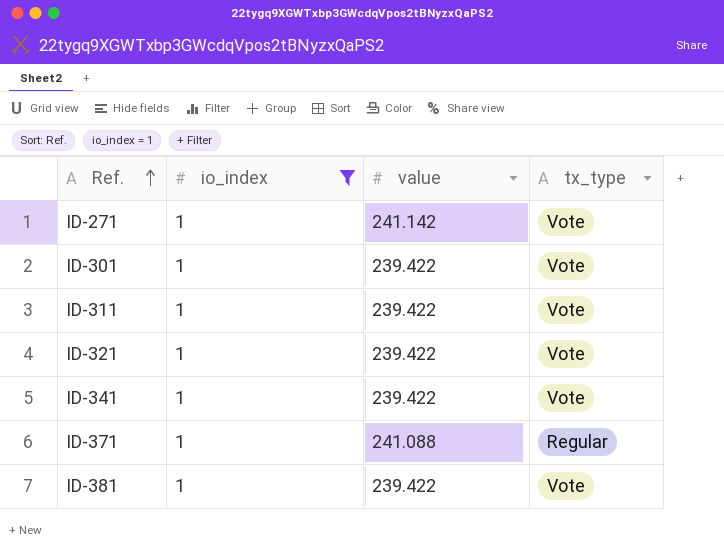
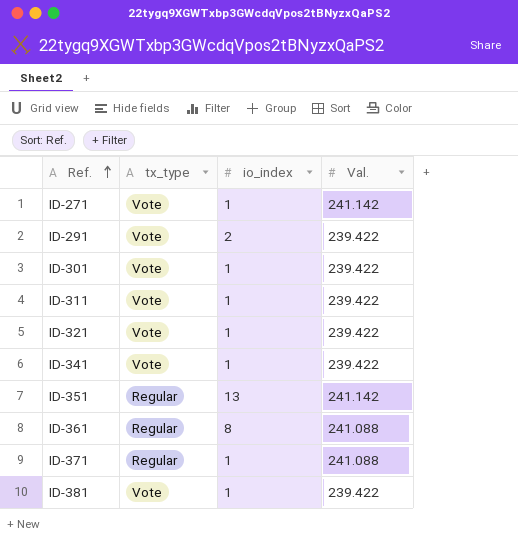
filter: io_index = 1 -> none
column tx_type | position: 4 -> 2
column name: value -> Val.

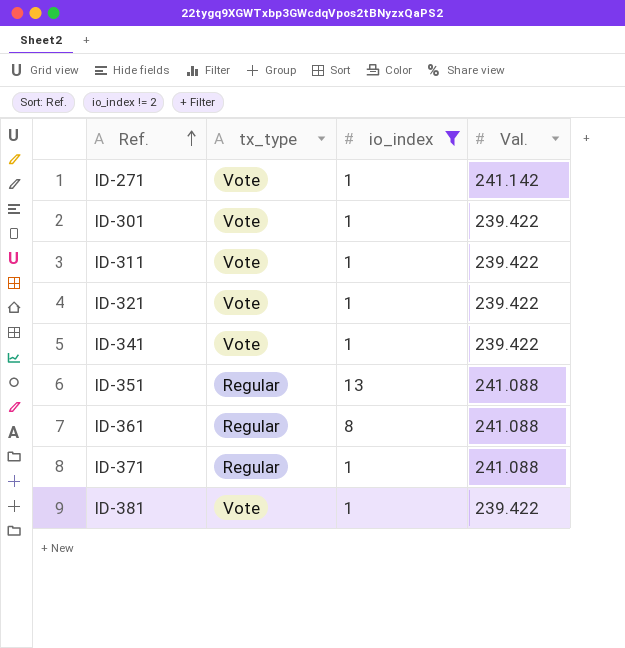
filter: none -> io_index != 2
ID-351 | Val.: 241.142 -> 241.088

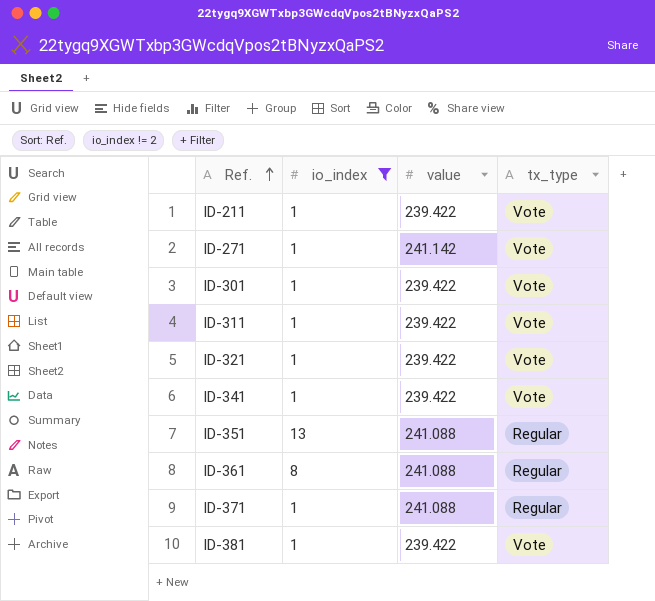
column name: Val. -> value
column tx_type | position: 2 -> 4
row ID-211: none -> 1 | 239.422 | Vote

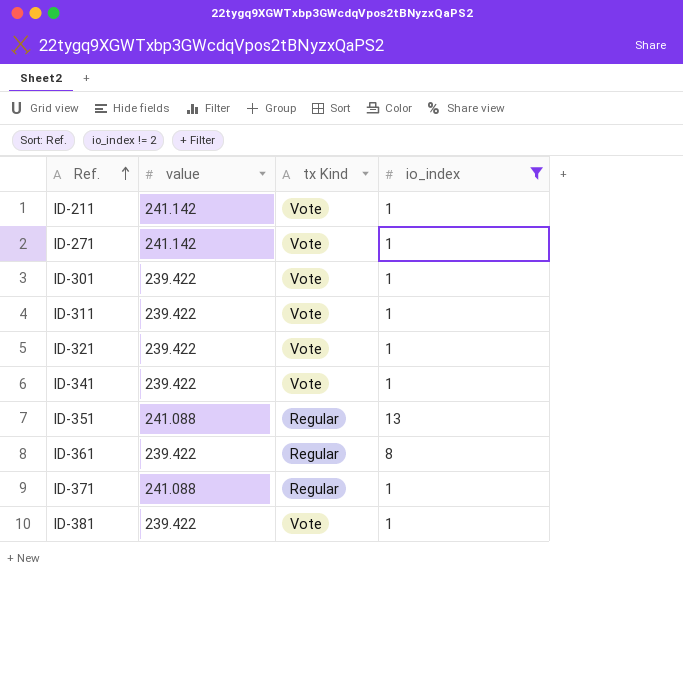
column name: tx_type -> tx Kind
column io_index | position: 2 -> 4
ID-211 | value: 239.422 -> 241.142
ID-361 | value: 241.088 -> 239.422

